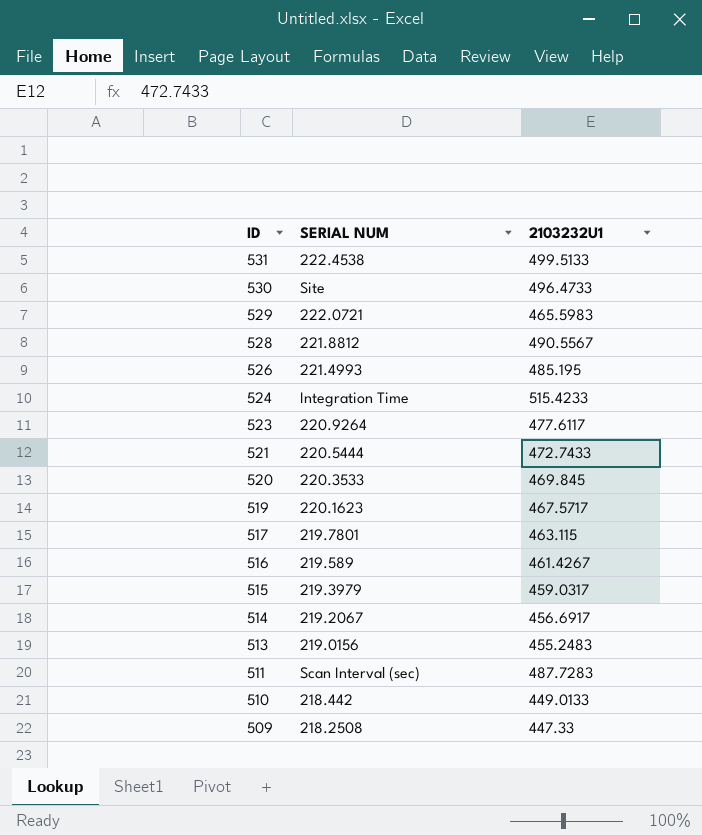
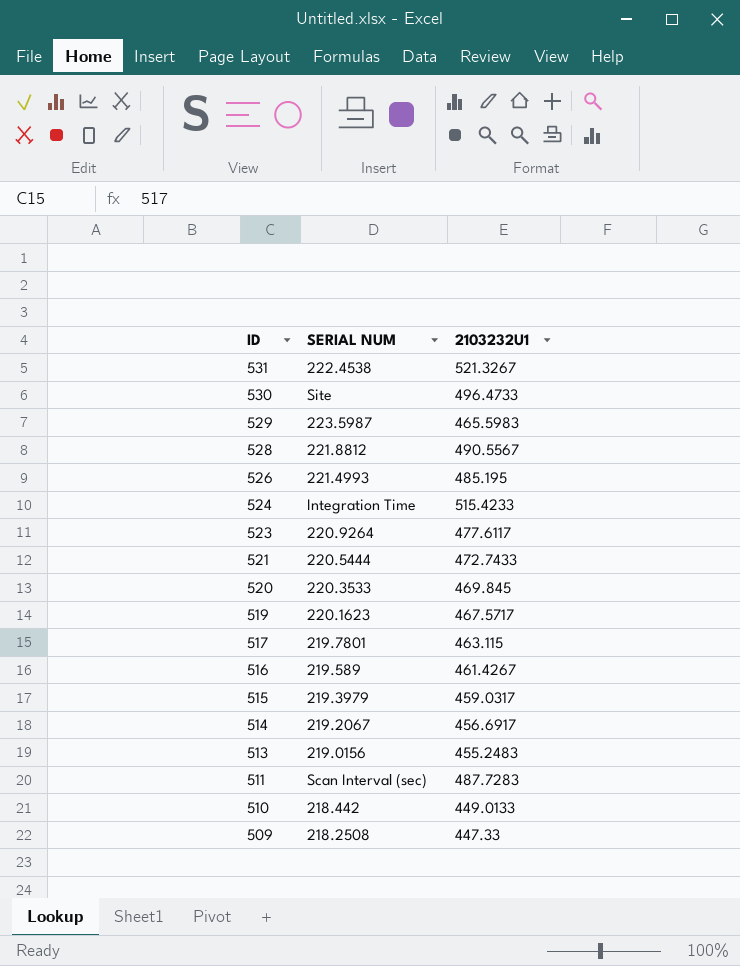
531 | 2103232U1: 499.5133 -> 521.3267
529 | SERIAL NUM: 222.0721 -> 223.5987

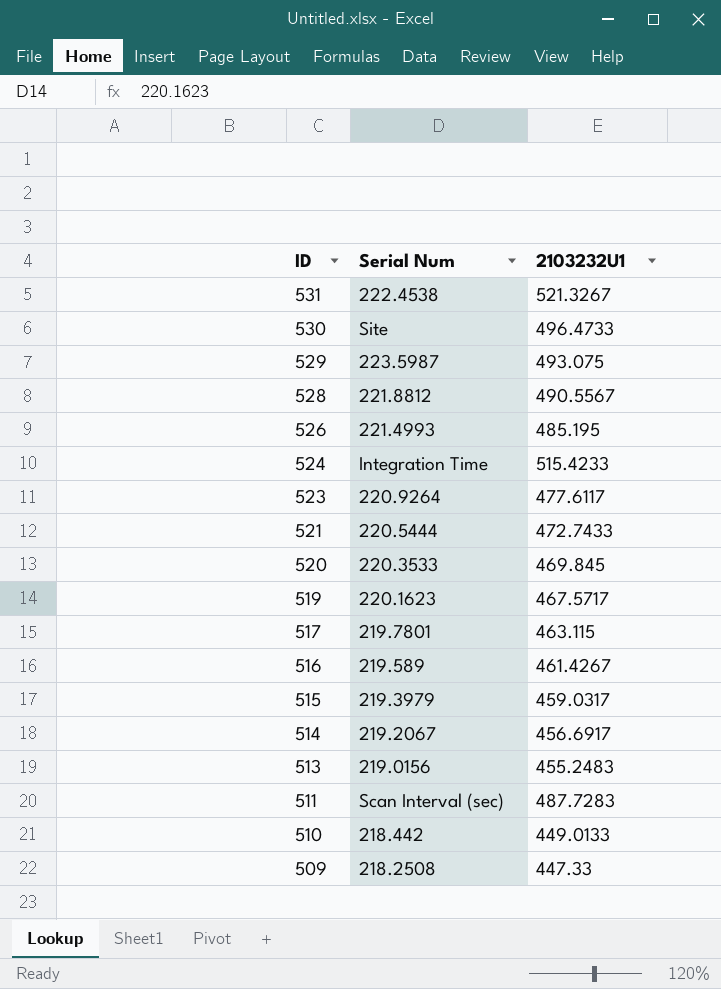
column name: SERIAL NUM -> Serial Num
529 | 2103232U1: 465.5983 -> 493.075

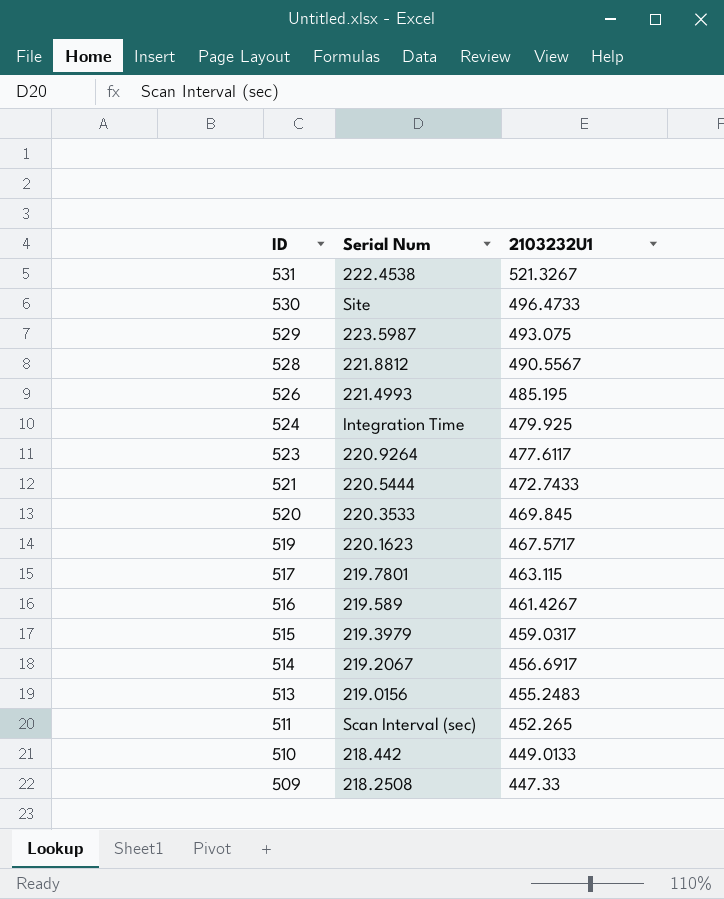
524 | 2103232U1: 515.4233 -> 479.925
511 | 2103232U1: 487.7283 -> 452.265

